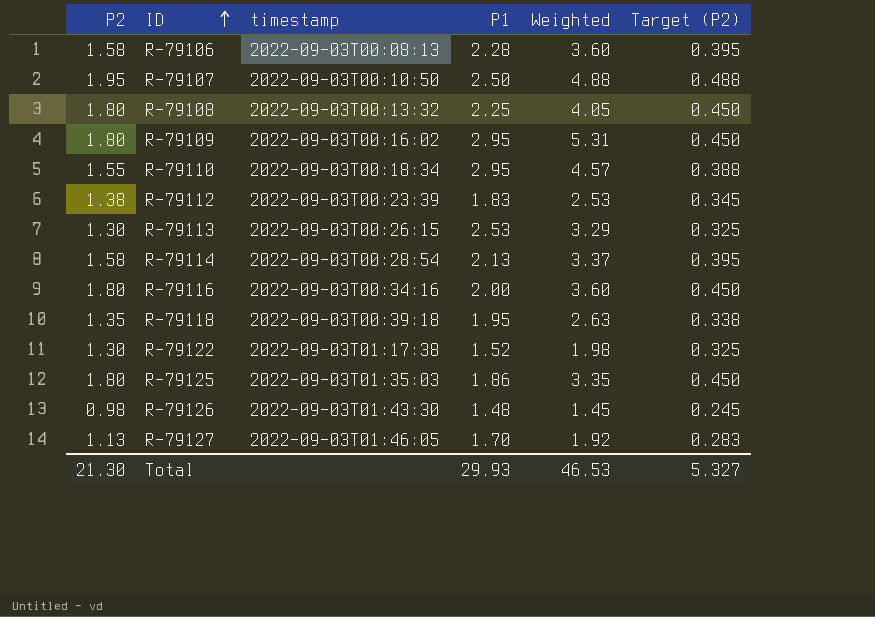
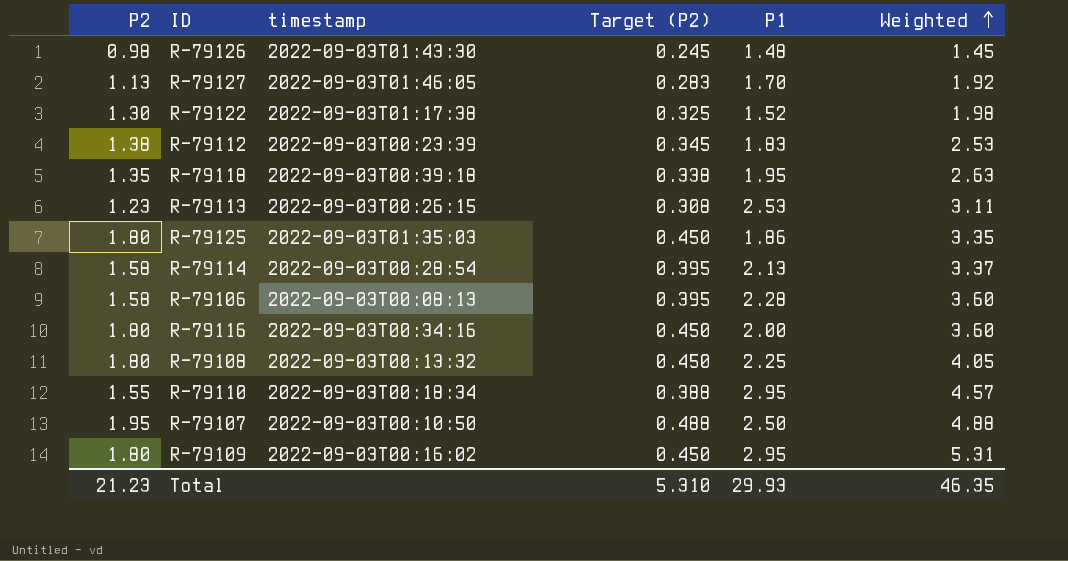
row order: ID ascending -> Weighted ascending
column Target (P2) | position: 6 -> 4
R-79113 | P2: 1.30 -> 1.23
R-79113 | Target (P2): 0.325 -> 0.308
R-79113 | Weighted: 3.29 -> 3.11
Total | P2: 21.30 -> 21.23
Total | Target (P2): 5.327 -> 5.310
Total | Weighted: 46.53 -> 46.35

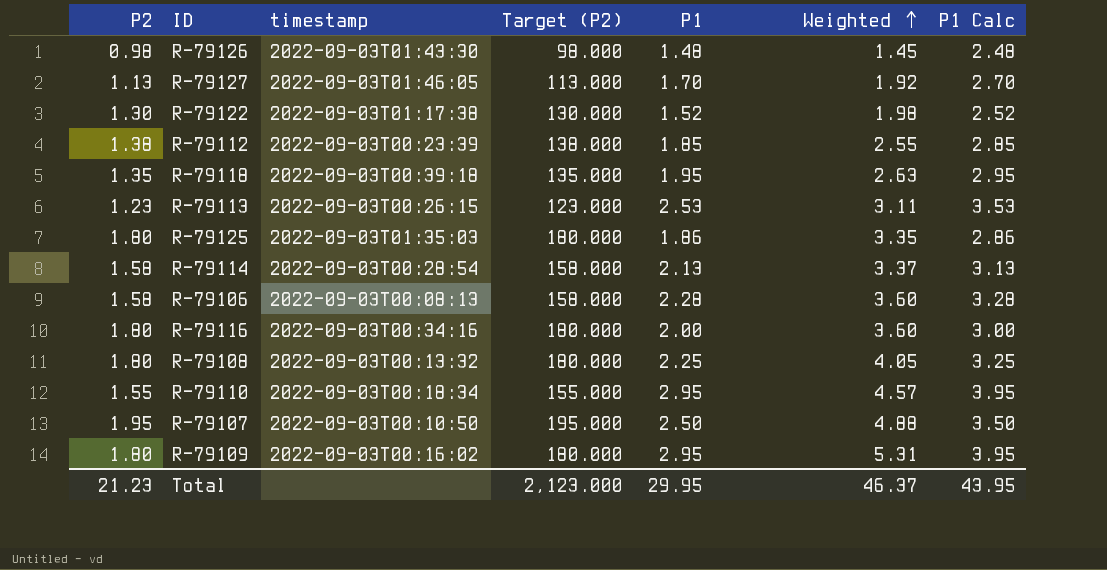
column Target (P2) | formula: [P2] * 0.25 -> [P2] * 100
column P1 Calc | formula: none -> [P1] + 1
R-79112 | P1: 1.83 -> 1.85
R-79112 | Weighted: 2.53 -> 2.55
Total | Target (P2): 5.310 -> 2,123.000
Total | P1: 29.93 -> 29.95
Total | Weighted: 46.35 -> 46.37

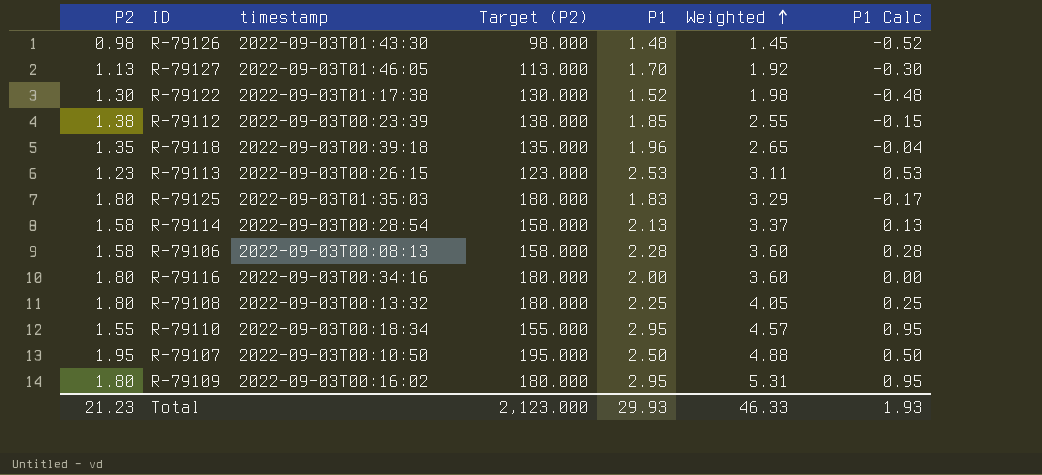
column P1 Calc | formula: [P1] + 1 -> [P1] - 2
R-79118 | P1: 1.95 -> 1.96
R-79118 | Weighted: 2.63 -> 2.65
R-79125 | P1: 1.86 -> 1.83
R-79125 | Weighted: 3.35 -> 3.29
Total | P1: 29.95 -> 29.93
Total | Weighted: 46.37 -> 46.33
Total | P1 Calc: 43.95 -> 1.93

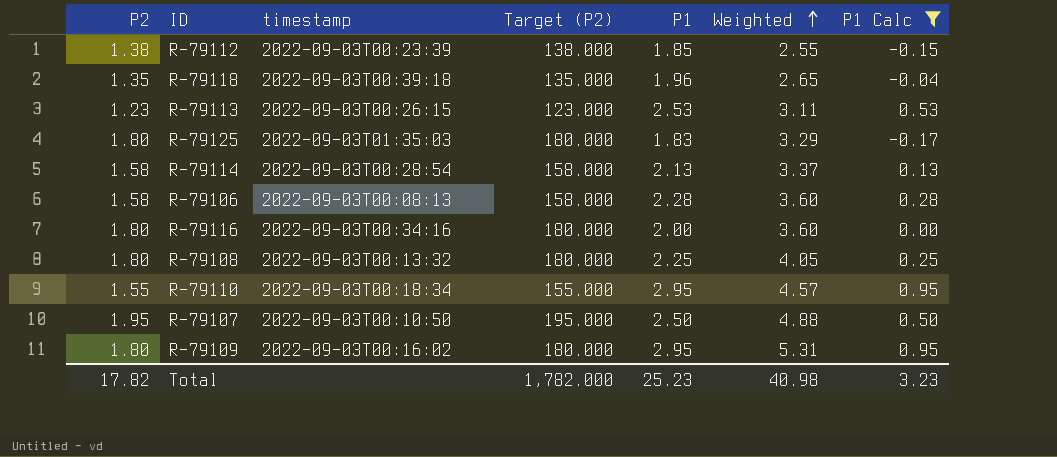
filter: none -> P1 Calc >= -0.17
Total | P2: 21.23 -> 17.82
Total | Target (P2): 2,123.000 -> 1,782.000
Total | P1: 29.93 -> 25.23
Total | Weighted: 46.33 -> 40.98
Total | P1 Calc: 1.93 -> 3.23

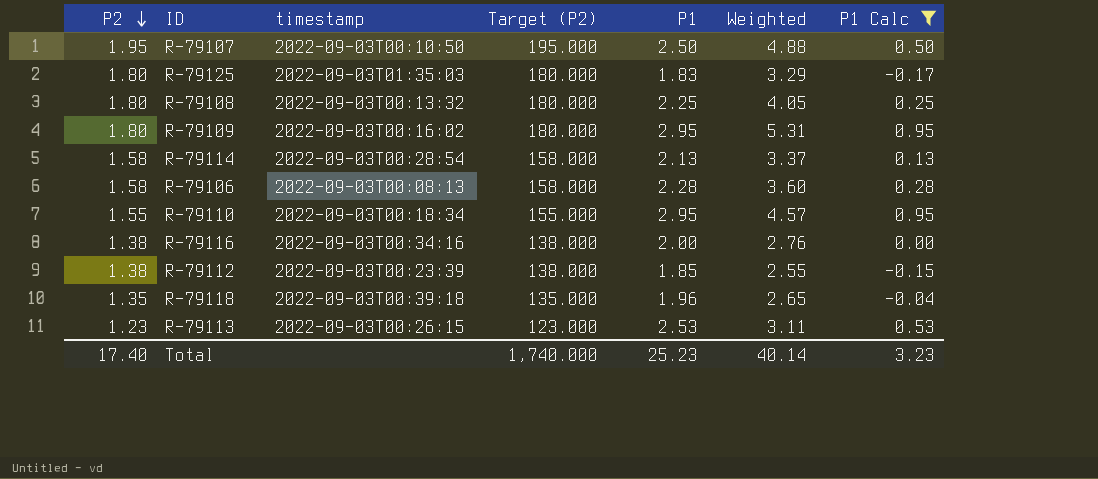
row order: Weighted ascending -> P2 descending
R-79116 | P2: 1.80 -> 1.38
R-79116 | Target (P2): 180.000 -> 138.000
R-79116 | Weighted: 3.60 -> 2.76
Total | P2: 17.82 -> 17.40
Total | Target (P2): 1,782.000 -> 1,740.000
Total | Weighted: 40.98 -> 40.14

